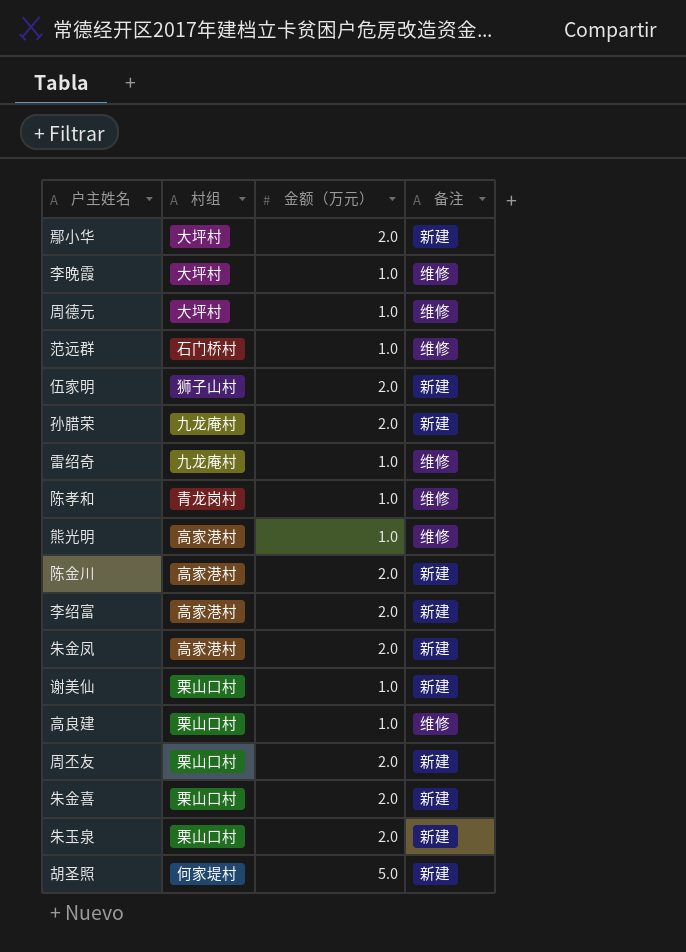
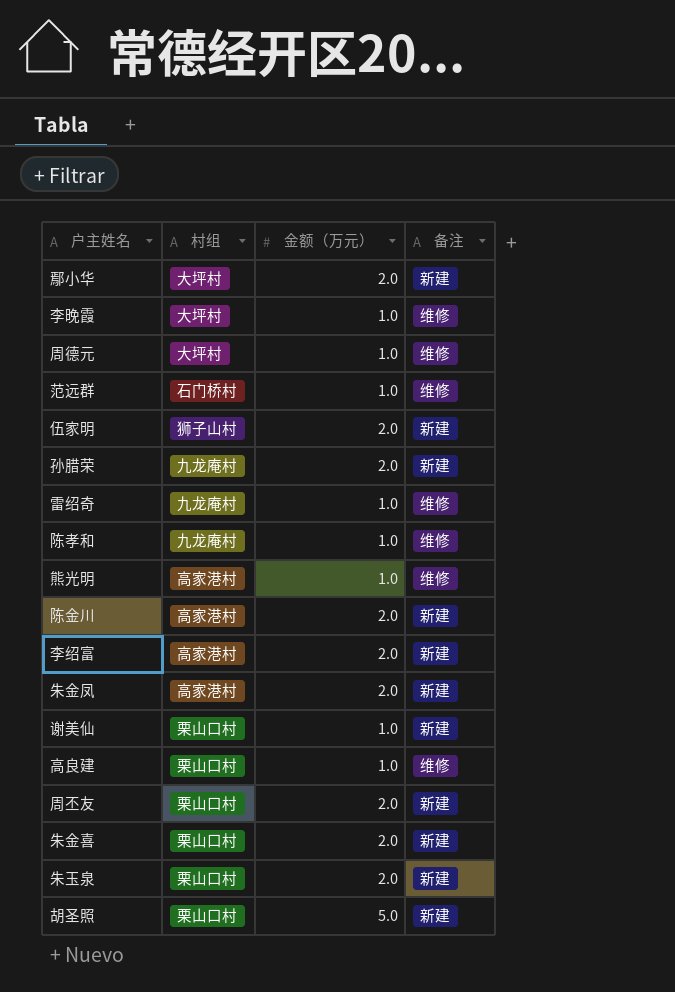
陈孝和 | 村组: 青龙岗村 -> 九龙庵村
胡圣照 | 村组: 何家堤村 -> 栗山口村

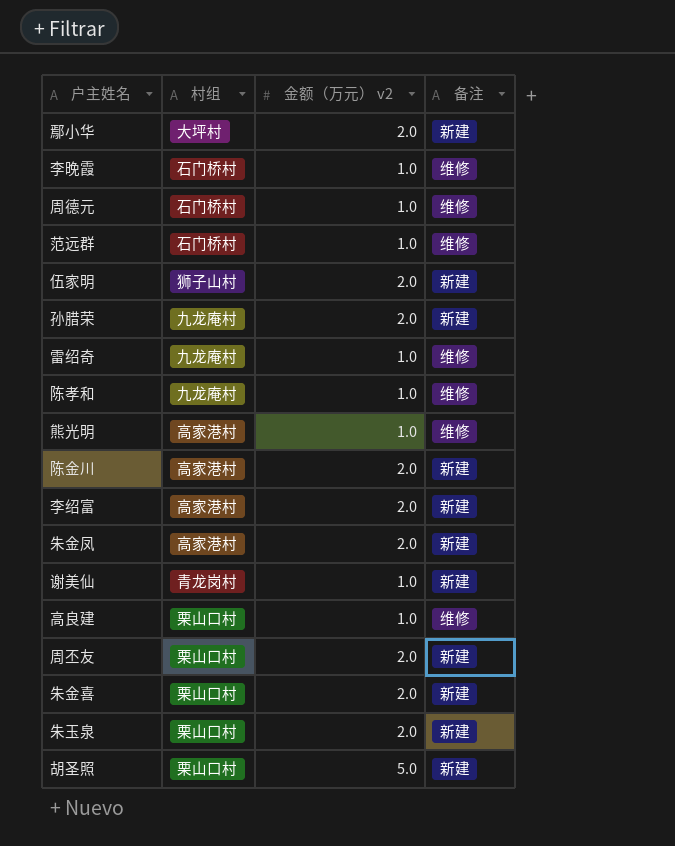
column name: 金额（万元） -> 金额（万元） v2
李晚霞 | 村组: 大坪村 -> 石门桥村
周德元 | 村组: 大坪村 -> 石门桥村
谢美仙 | 村组: 栗山口村 -> 青龙岗村

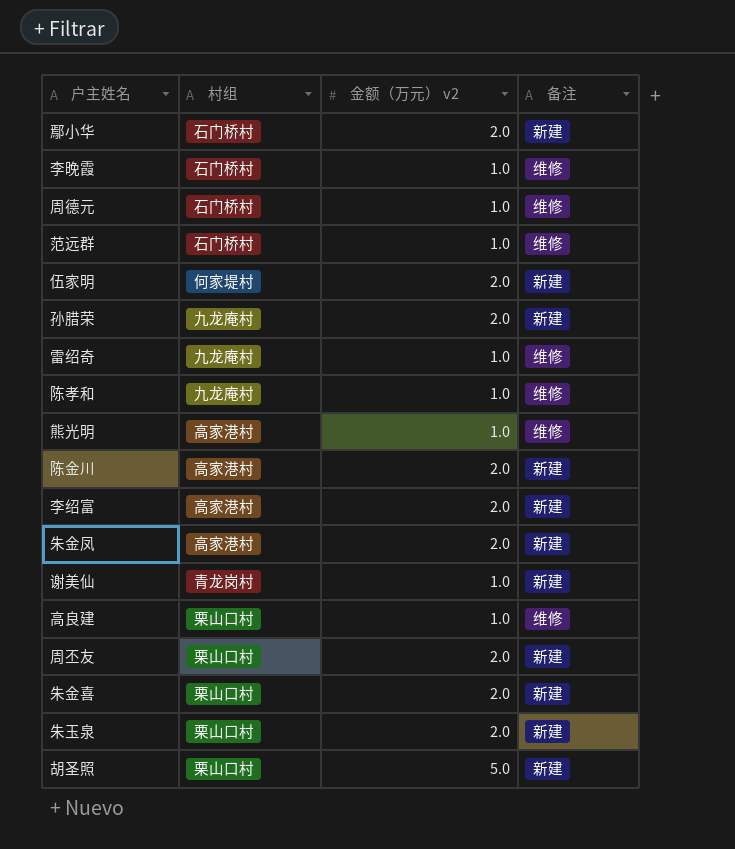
鄢小华 | 村组: 大坪村 -> 石门桥村
伍家明 | 村组: 狮子山村 -> 何家堤村

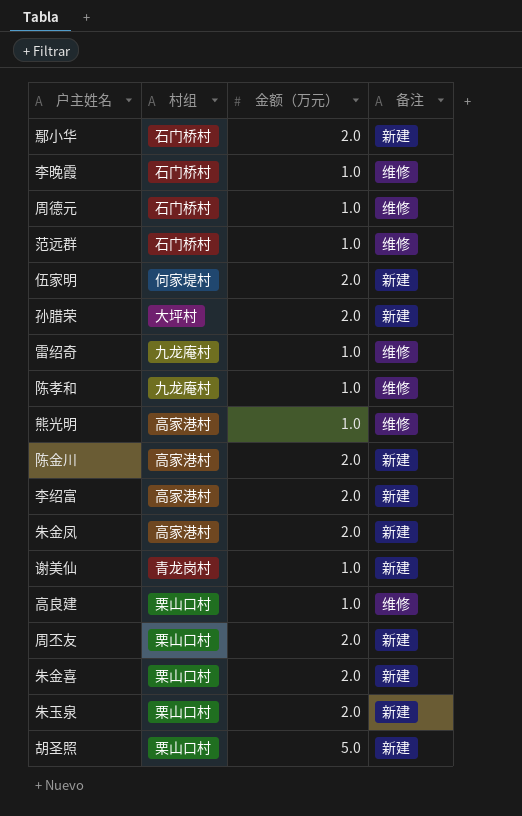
column name: 金额（万元） v2 -> 金额（万元）
孙腊荣 | 村组: 九龙庵村 -> 大坪村

